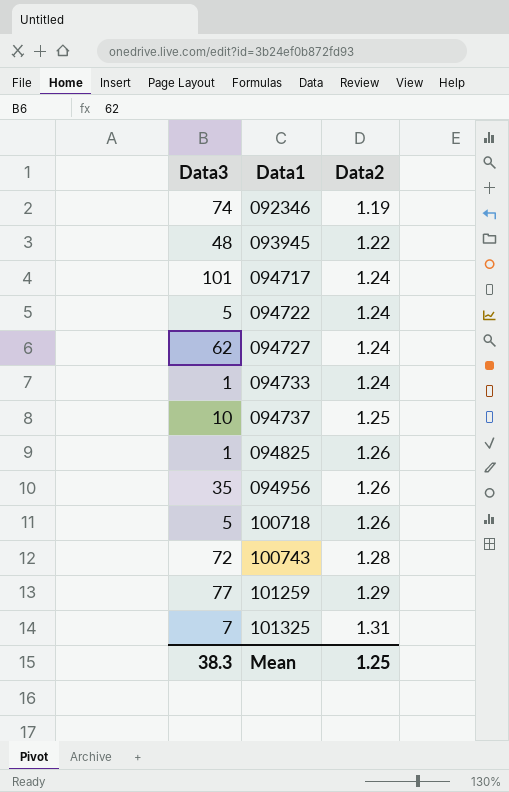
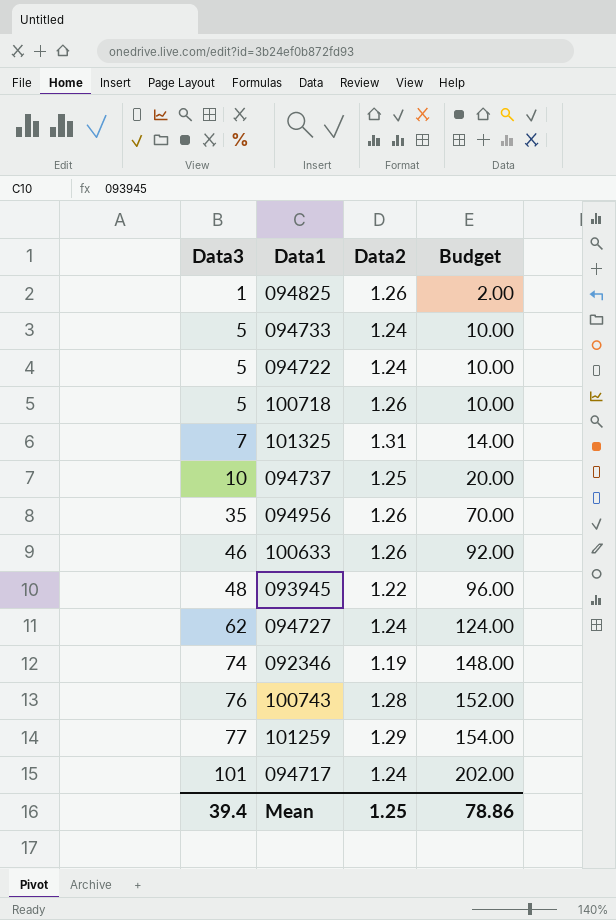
row order: Data1 ascending -> Data3 ascending
column Budget | formula: none -> [Data3] * 2
094733 | Data3: 1 -> 5
row 100633: none -> 46 | 1.26 | 92.00
100743 | Data3: 72 -> 76
Mean | Data3: 38.3 -> 39.4

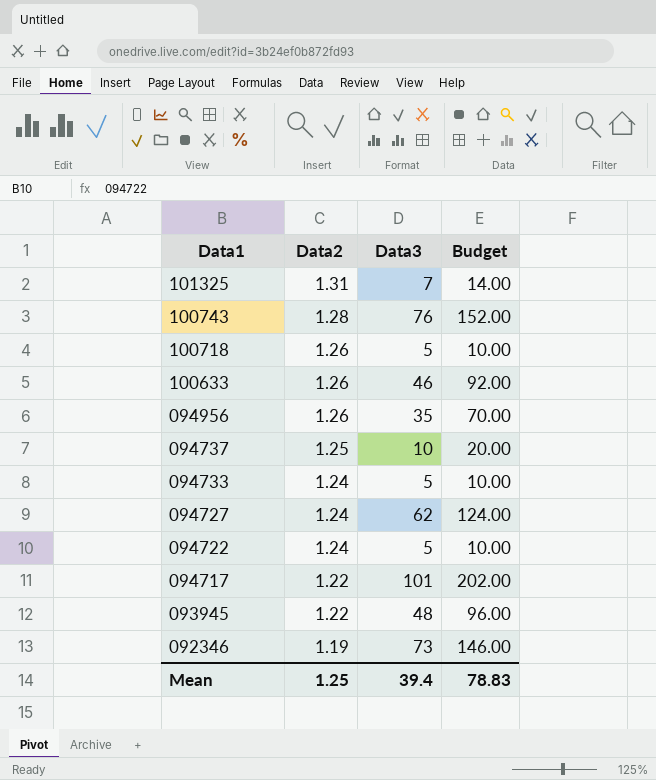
row order: Data3 ascending -> Data1 descending
column Data3 | position: 1 -> 3
row 094825: 1 | 1.26 | 2.00 -> none
row 101259: 77 | 1.29 | 154.00 -> none
094717 | Data2: 1.24 -> 1.22
092346 | Data3: 74 -> 73
092346 | Budget: 148.00 -> 146.00
Mean | Budget: 78.86 -> 78.83

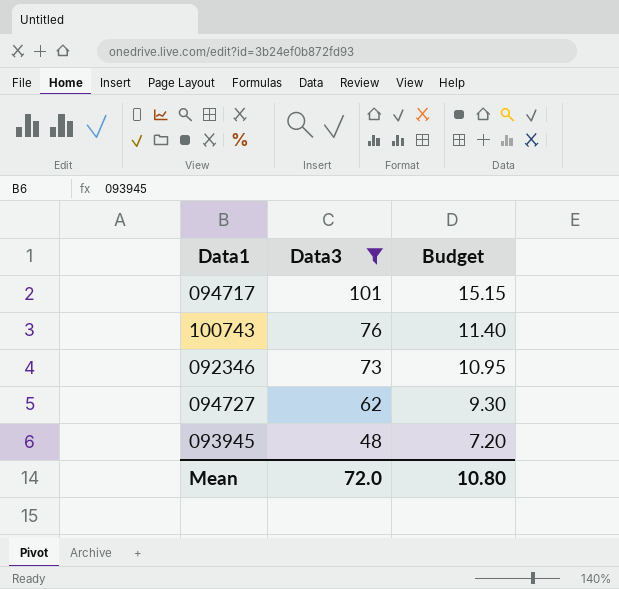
filter: none -> Data3 >= 48
row order: Data1 descending -> Data3 descending
column Data2 | position: 2 -> none
column Budget | formula: [Data3] * 2 -> [Data3] * 0.15
Mean | Data3: 39.4 -> 72.0
Mean | Budget: 78.83 -> 10.80

